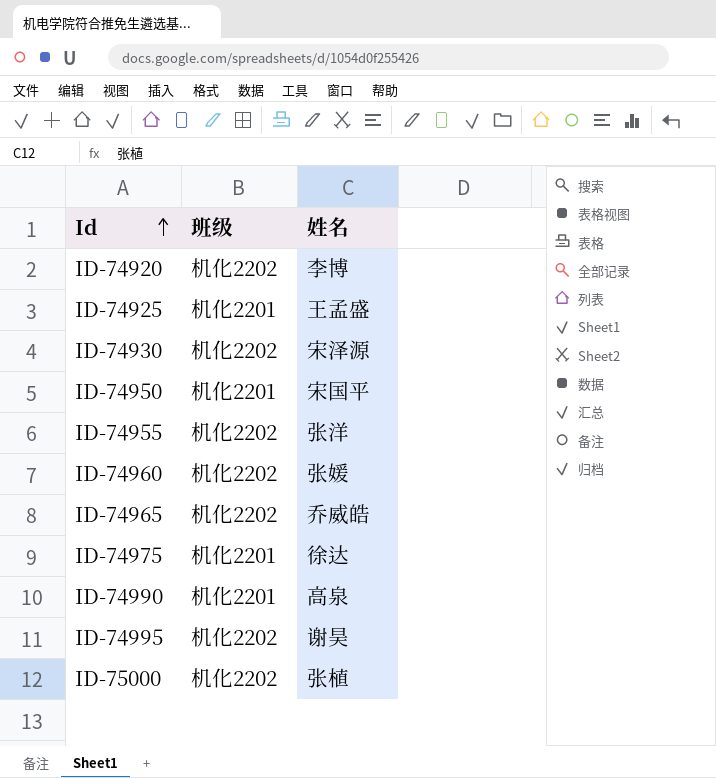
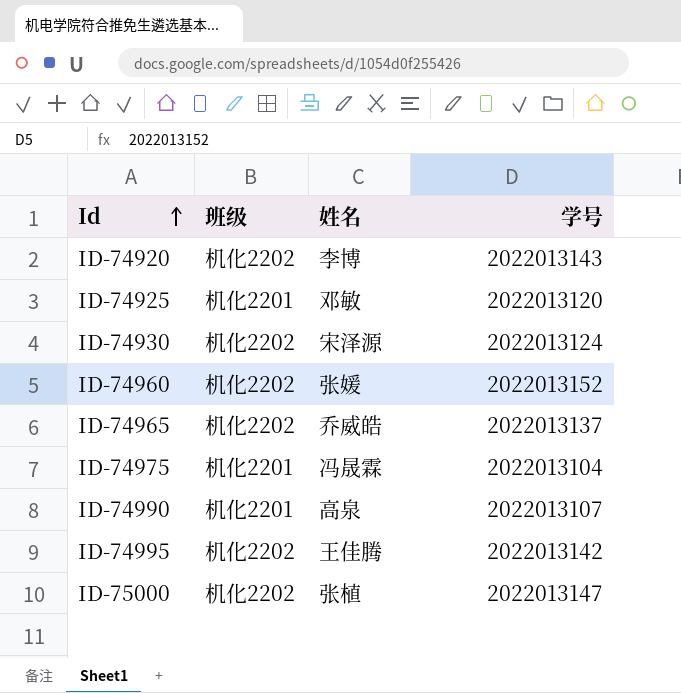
column 学号 | position: none -> 4
row ID-74950: 机化2201 | 宋国平 -> none
row ID-74955: 机化2202 | 张洋 -> none
ID-74925 | 姓名: 王孟盛 -> 邓敏
ID-74975 | 姓名: 徐达 -> 冯晟霖
ID-74995 | 姓名: 谢昊 -> 王佳腾

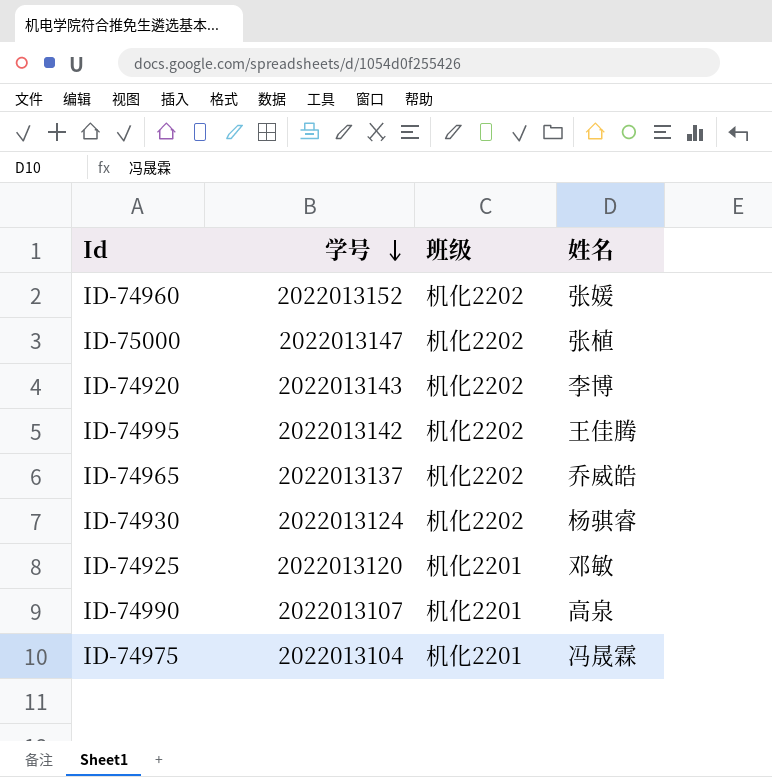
row order: Id ascending -> 学号 descending
column 学号 | position: 4 -> 2
ID-74930 | 姓名: 宋泽源 -> 杨骐睿

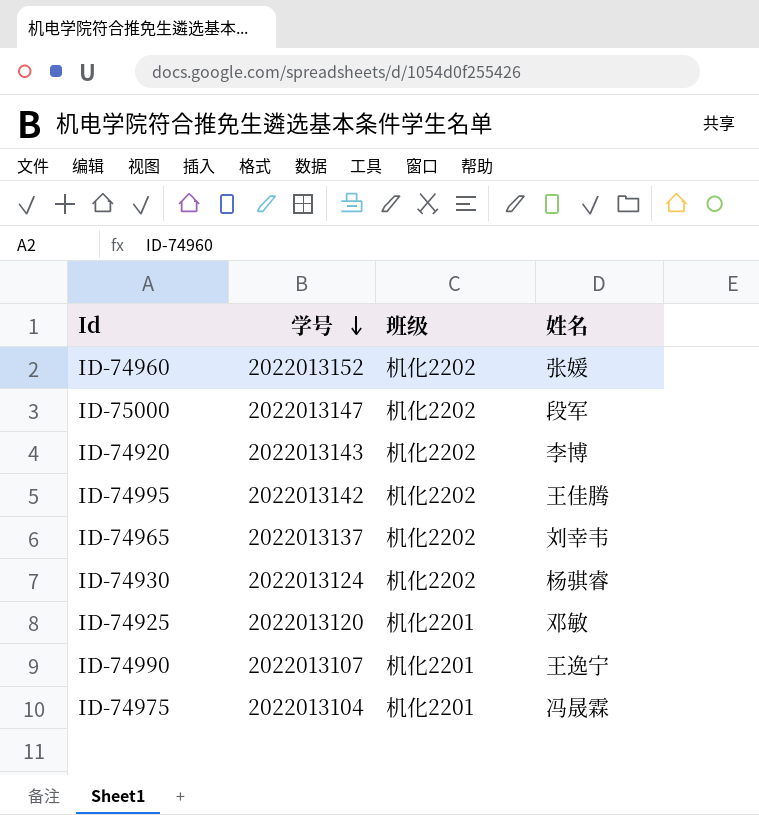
ID-75000 | 姓名: 张植 -> 段军
ID-74965 | 姓名: 乔威皓 -> 刘幸韦
ID-74990 | 姓名: 高泉 -> 王逸宁

